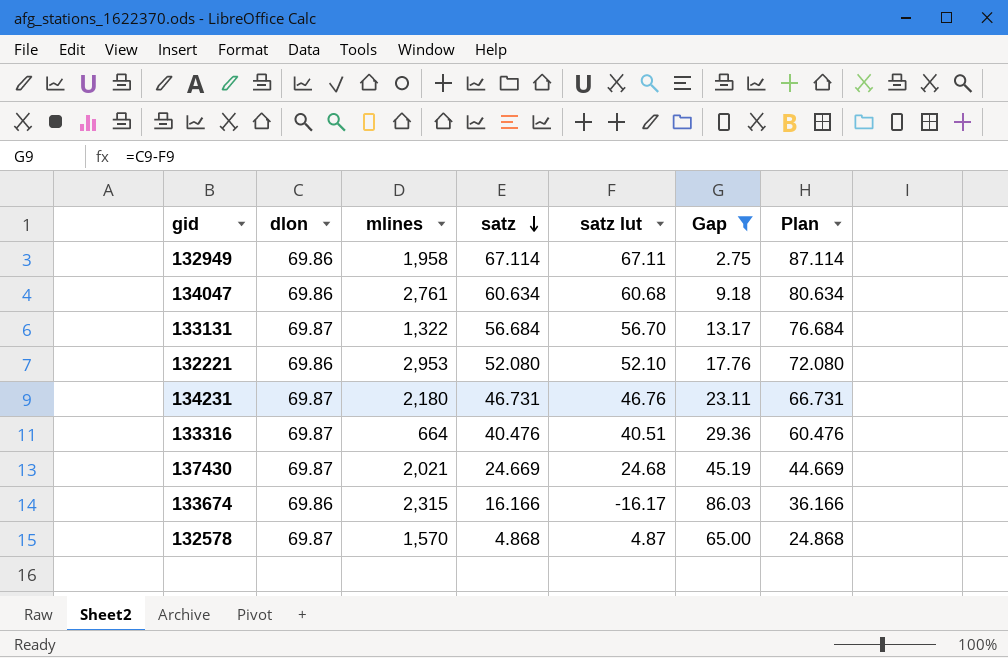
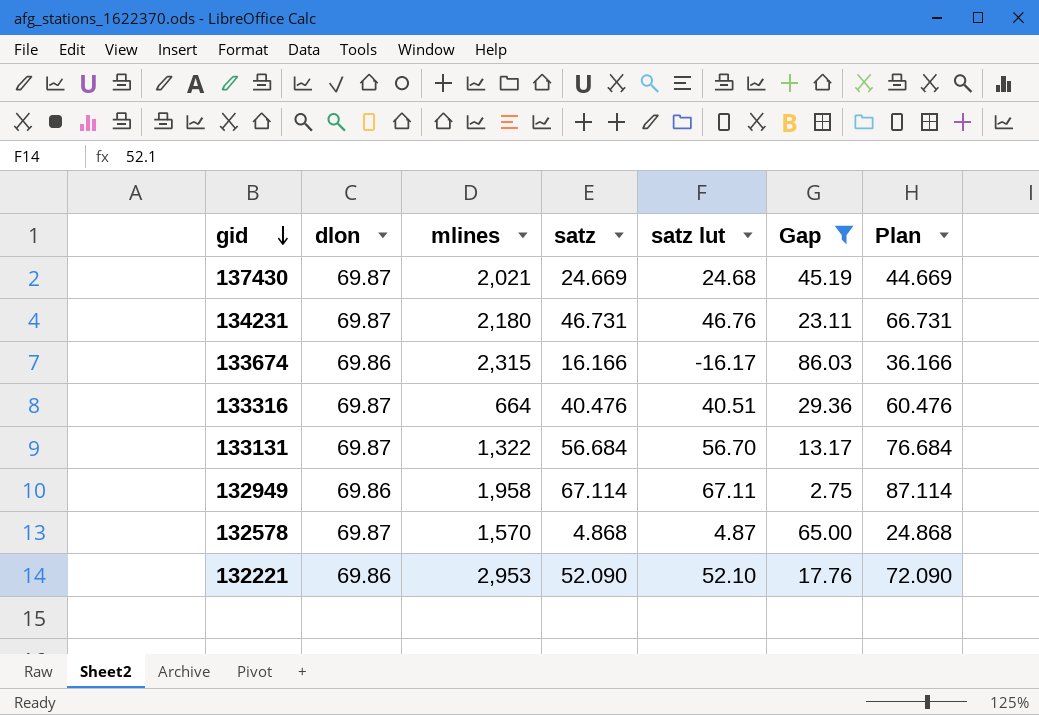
row order: satz descending -> gid descending
row 134047: 69.86 | 2,761 | 60.634 | 60.68 | 9.18 | 80.634 -> none
132221 | satz: 52.080 -> 52.090
132221 | Plan: 72.080 -> 72.090

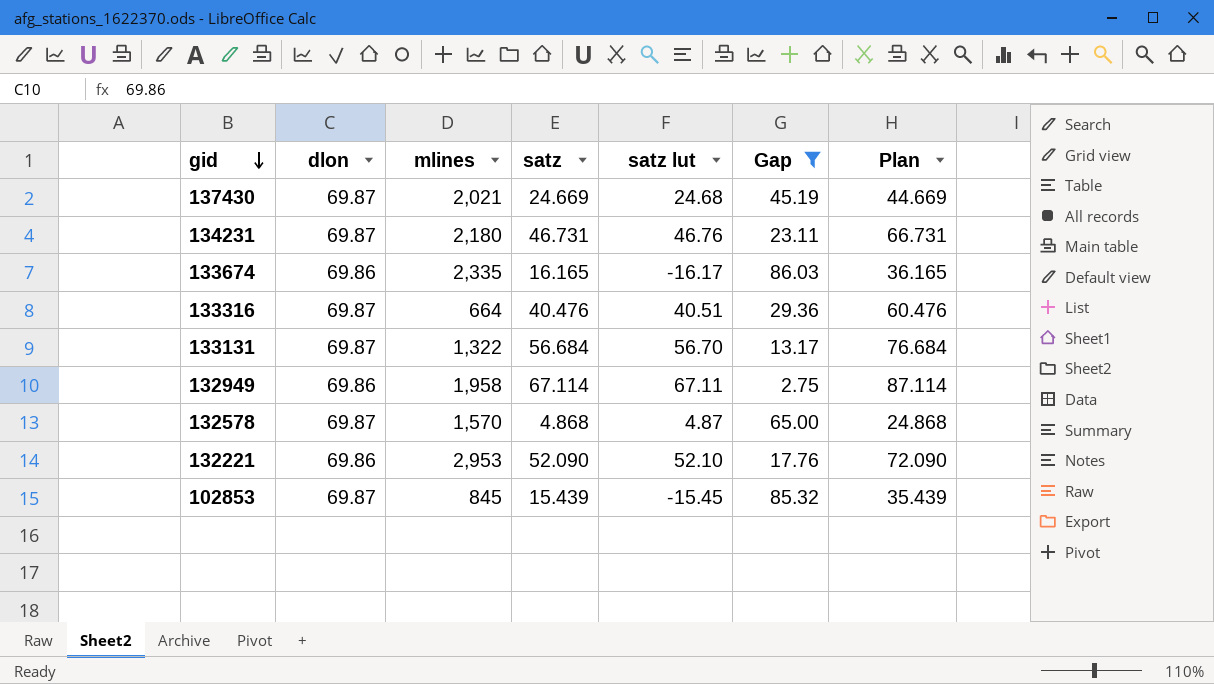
133674 | mlines: 2,315 -> 2,335
133674 | satz: 16.166 -> 16.165
133674 | Plan: 36.166 -> 36.165
row 102853: none -> 69.87 | 845 | 15.439 | -15.45 | 85.32 | 35.439

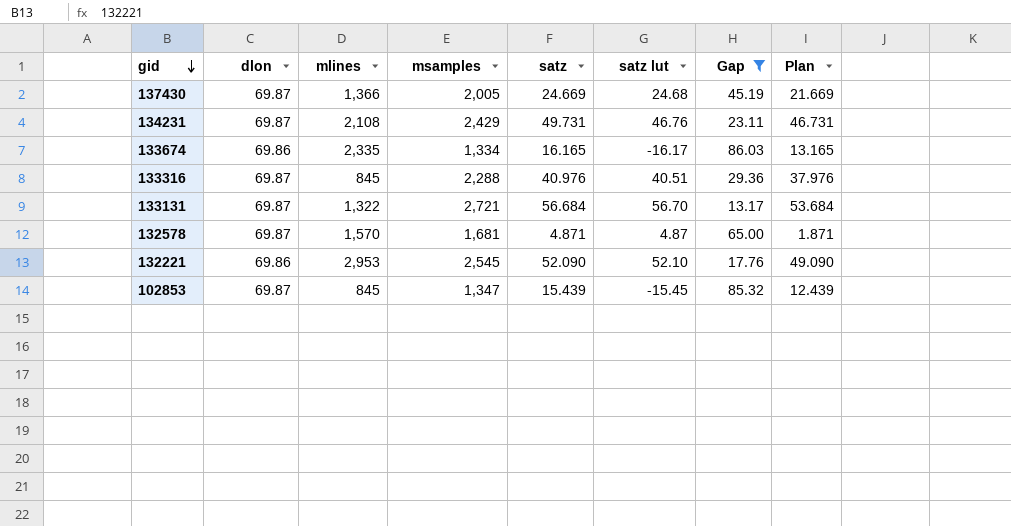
column msamples | position: none -> 4
column Plan | formula: [satz] + 20 -> [satz] - 3
row 132949: 69.86 | 1,958 | 67.114 | 67.11 | 2.75 | 87.114 -> none
137430 | mlines: 2,021 -> 1,366
134231 | mlines: 2,180 -> 2,108
134231 | satz: 46.731 -> 49.731
133316 | mlines: 664 -> 845
133316 | satz: 40.476 -> 40.976
132578 | satz: 4.868 -> 4.871

